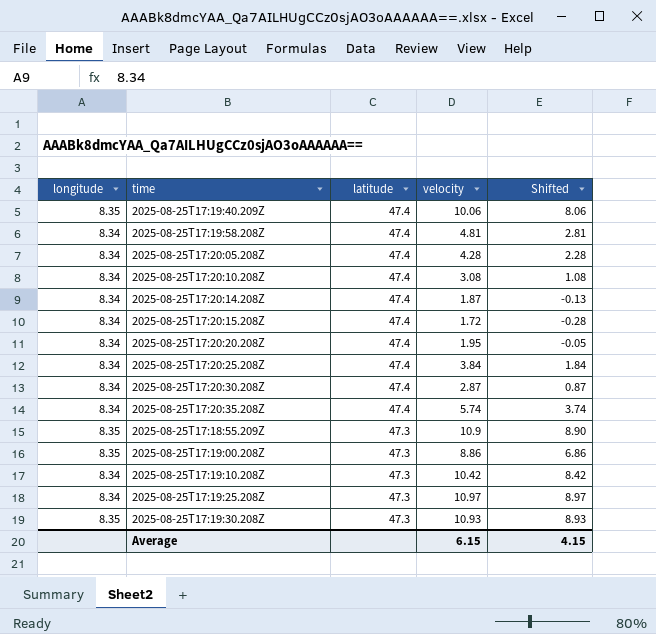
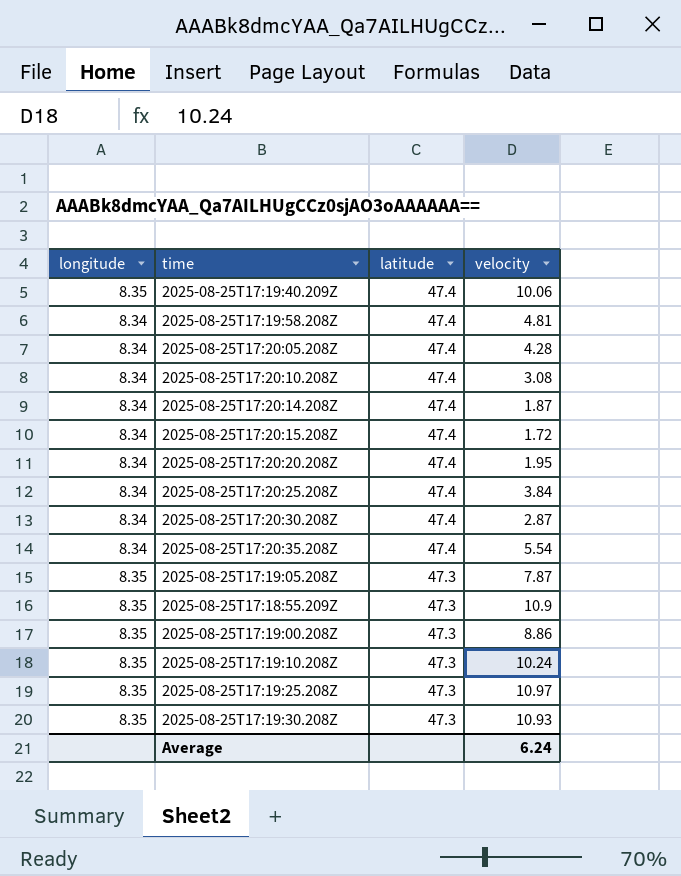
column Shifted | formula: [velocity] - 2 -> none
2025-08-25T17:20:35.208Z | velocity: 5.74 -> 5.54
row 2025-08-25T17:19:05.208Z: none -> 8.35 | 47.3 | 7.87
2025-08-25T17:19:10.208Z | longitude: 8.34 -> 8.35
2025-08-25T17:19:10.208Z | velocity: 10.42 -> 10.24
2025-08-25T17:19:25.208Z | longitude: 8.34 -> 8.35
Average | velocity: 6.15 -> 6.24

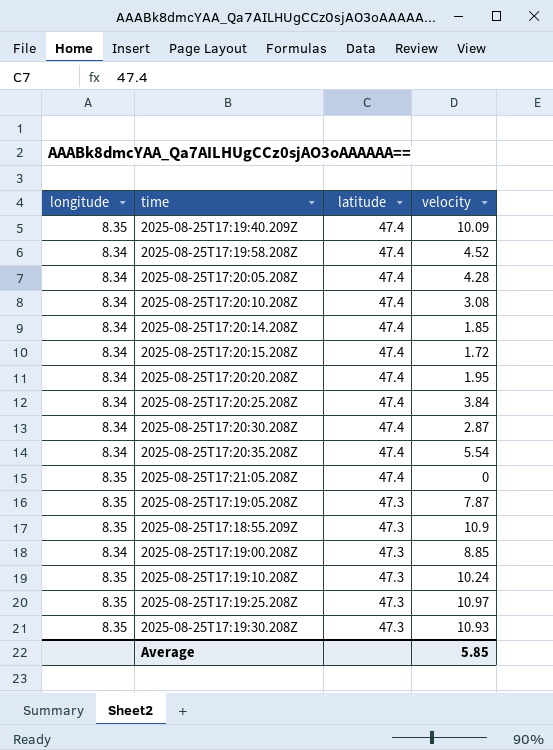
2025-08-25T17:19:40.209Z | velocity: 10.06 -> 10.09
2025-08-25T17:19:58.208Z | velocity: 4.81 -> 4.52
2025-08-25T17:20:14.208Z | velocity: 1.87 -> 1.85
row 2025-08-25T17:21:05.208Z: none -> 8.35 | 47.4 | 0
2025-08-25T17:19:00.208Z | longitude: 8.35 -> 8.34
2025-08-25T17:19:00.208Z | velocity: 8.86 -> 8.85
Average | velocity: 6.24 -> 5.85

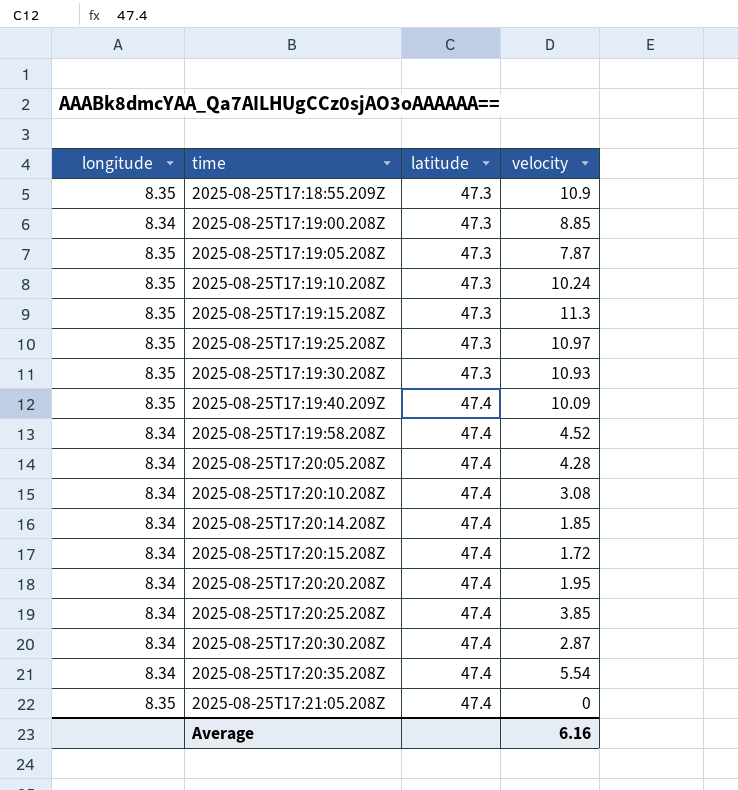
row order: latitude descending -> time ascending
row 2025-08-25T17:19:15.208Z: none -> 8.35 | 47.3 | 11.3
2025-08-25T17:20:25.208Z | velocity: 3.84 -> 3.85
Average | velocity: 5.85 -> 6.16

